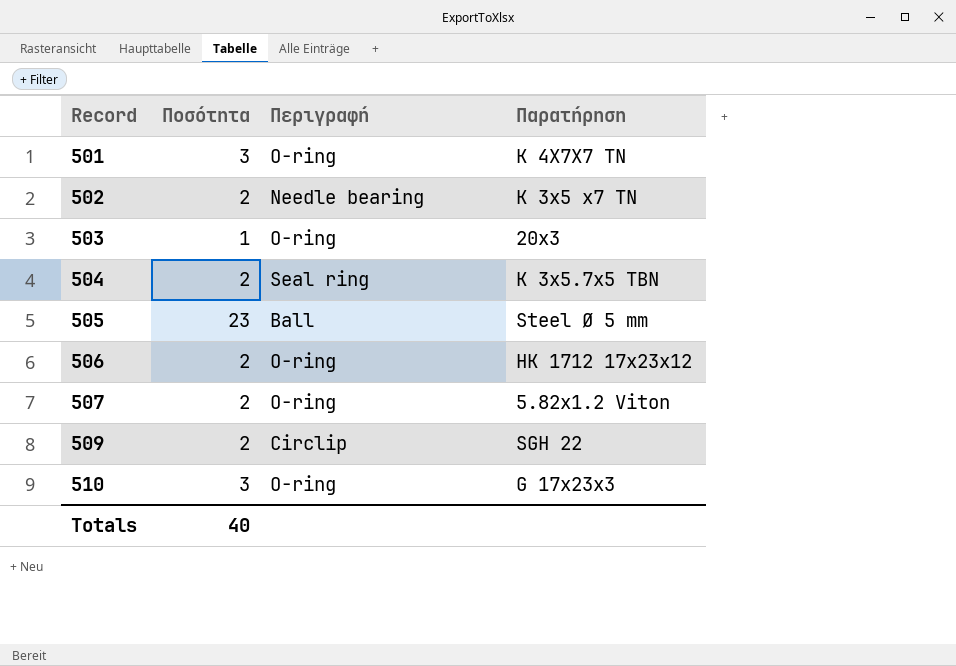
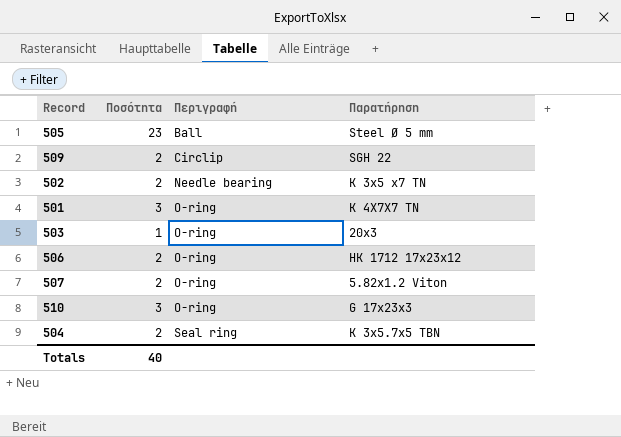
row order: Record ascending -> Περιγραφή ascending

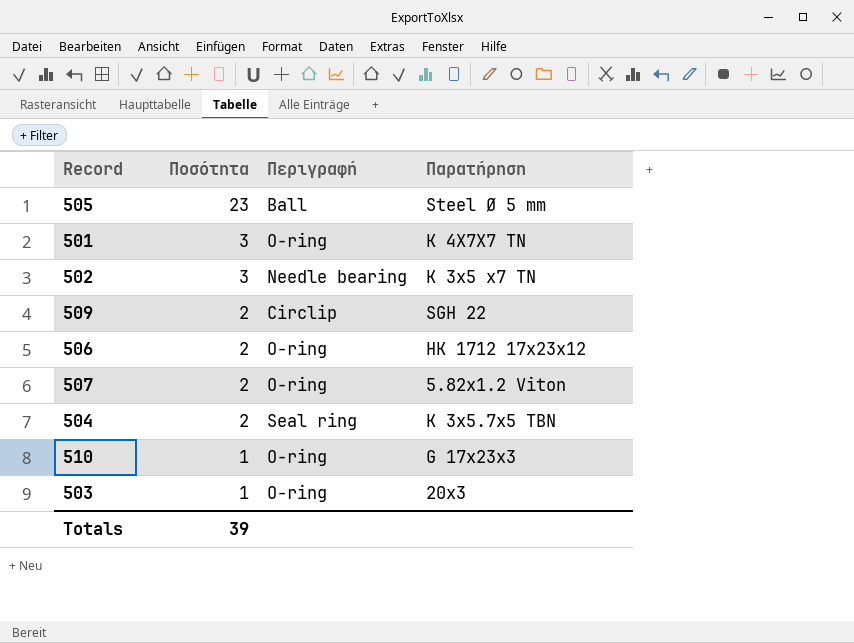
row order: Περιγραφή ascending -> Ποσότητα descending
502 | Ποσότητα: 2 -> 3
510 | Ποσότητα: 3 -> 1
Totals | Ποσότητα: 40 -> 39

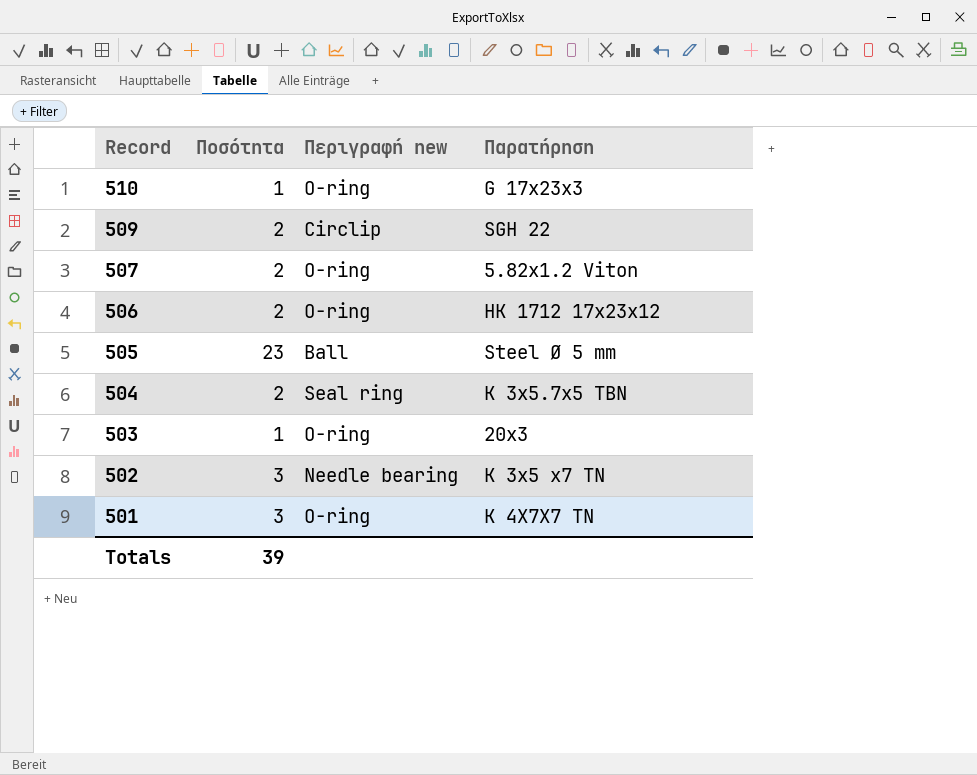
row order: Ποσότητα descending -> Record descending
column name: Περιγραφή -> Περιγραφή new

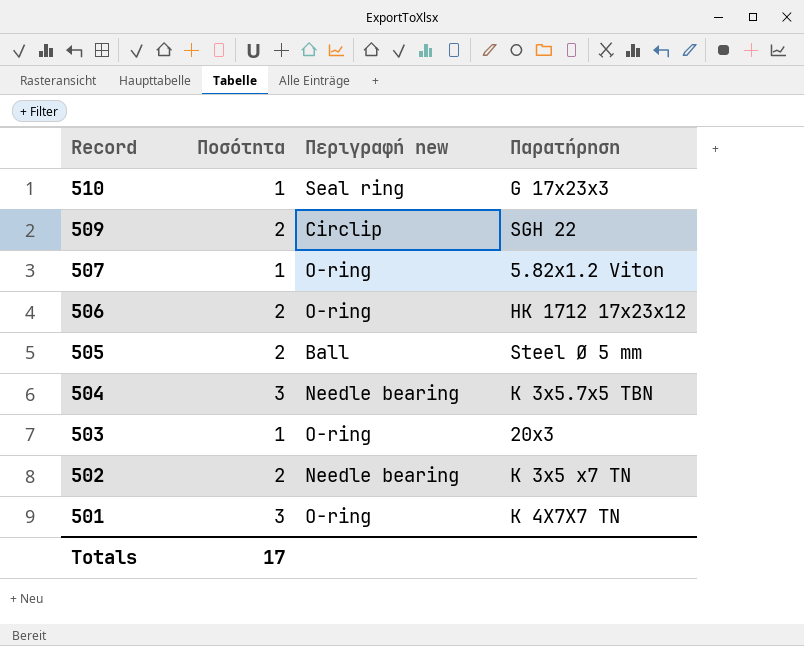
510 | Περιγραφή new: O-ring -> Seal ring
507 | Ποσότητα: 2 -> 1
505 | Ποσότητα: 23 -> 2
504 | Ποσότητα: 2 -> 3
504 | Περιγραφή new: Seal ring -> Needle bearing
502 | Ποσότητα: 3 -> 2
Totals | Ποσότητα: 39 -> 17

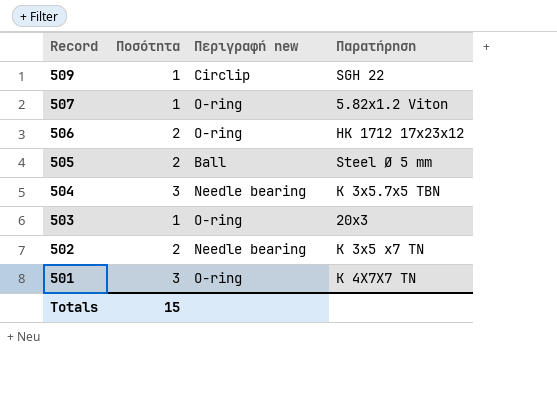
row 510: 1 | Seal ring | G 17x23x3 -> none
509 | Ποσότητα: 2 -> 1
Totals | Ποσότητα: 17 -> 15

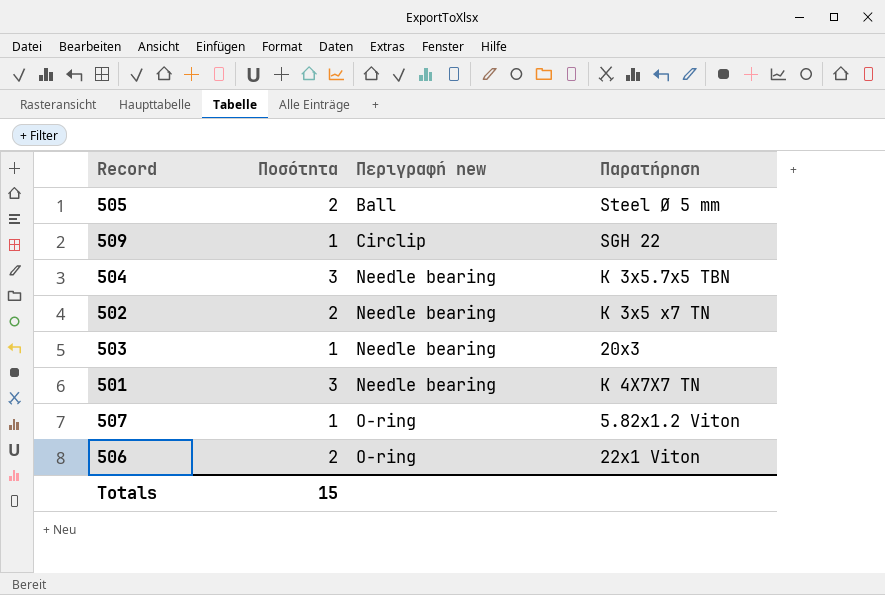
row order: Record descending -> Περιγραφή new ascending
503 | Περιγραφή new: O-ring -> Needle bearing
501 | Περιγραφή new: O-ring -> Needle bearing
506 | Παρατήρηση: HK 1712 17x23x12 -> 22x1 Viton

